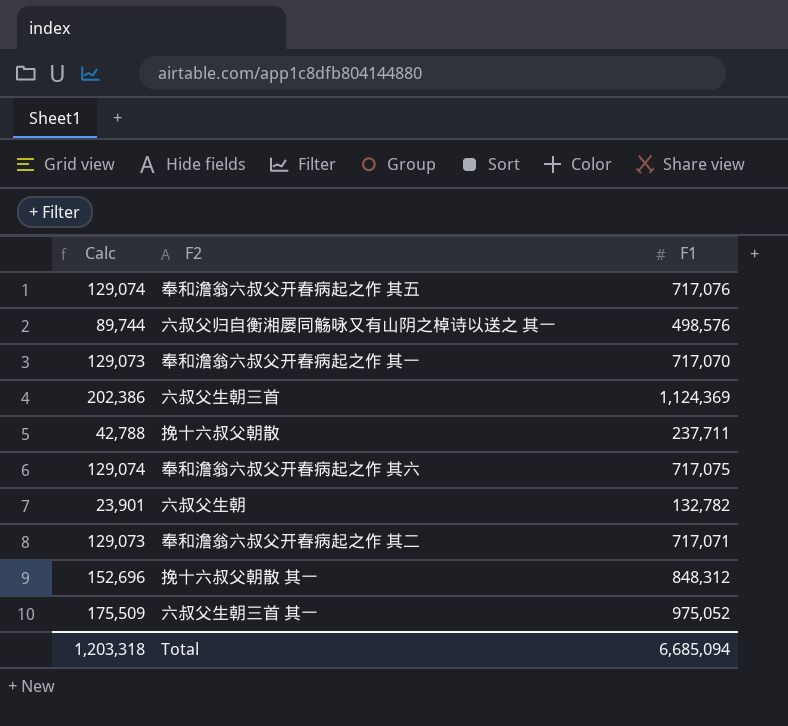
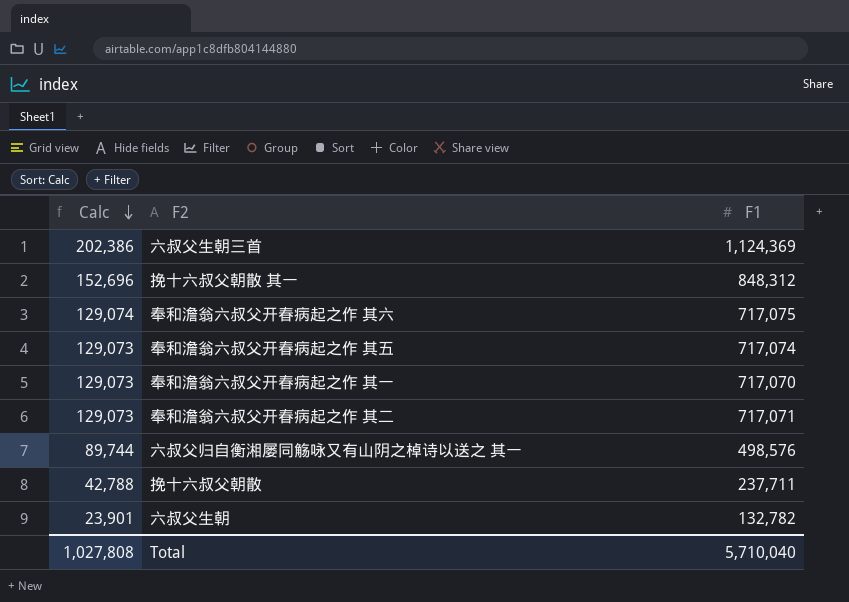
row order: none -> Calc descending
row 六叔父生朝三首 其一: 175,509 | 975,052 -> none
奉和澹翁六叔父开春病起之作 其五 | Calc: 129,074 -> 129,073
奉和澹翁六叔父开春病起之作 其五 | F1: 717,076 -> 717,074
Total | Calc: 1,203,318 -> 1,027,808
Total | F1: 6,685,094 -> 5,710,040

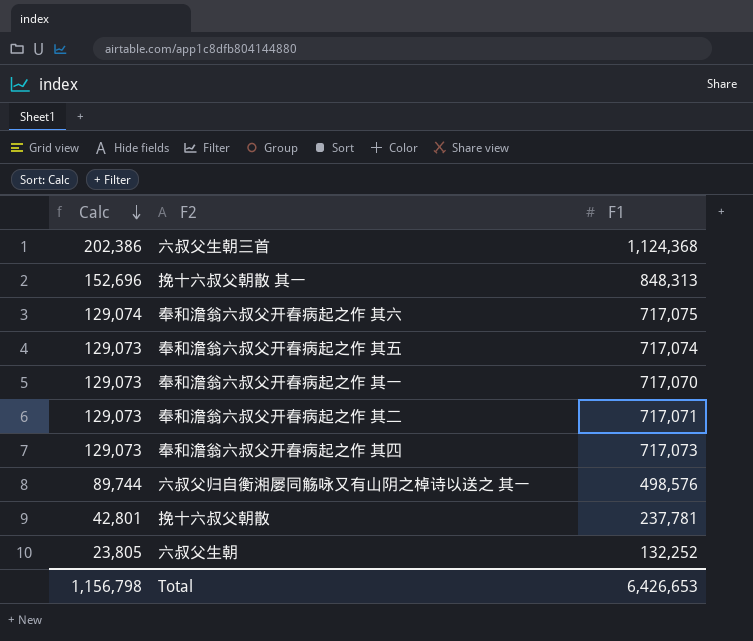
六叔父生朝三首 | F1: 1,124,369 -> 1,124,368
挽十六叔父朝散 其一 | F1: 848,312 -> 848,313
row 奉和澹翁六叔父开春病起之作 其四: none -> 129,073 | 717,073
挽十六叔父朝散 | Calc: 42,788 -> 42,801
挽十六叔父朝散 | F1: 237,711 -> 237,781
六叔父生朝 | Calc: 23,901 -> 23,805
六叔父生朝 | F1: 132,782 -> 132,252
Total | Calc: 1,027,808 -> 1,156,798
Total | F1: 5,710,040 -> 6,426,653

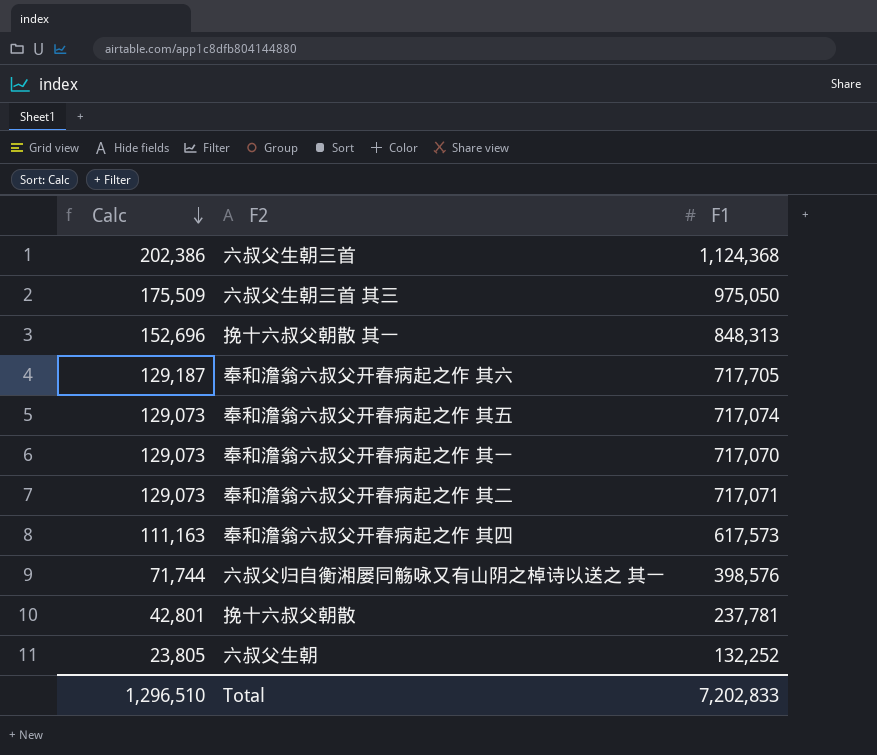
row 六叔父生朝三首 其三: none -> 175,509 | 975,050
奉和澹翁六叔父开春病起之作 其六 | Calc: 129,074 -> 129,187
奉和澹翁六叔父开春病起之作 其六 | F1: 717,075 -> 717,705
奉和澹翁六叔父开春病起之作 其四 | Calc: 129,073 -> 111,163
奉和澹翁六叔父开春病起之作 其四 | F1: 717,073 -> 617,573
六叔父归自衡湘屡同觞咏又有山阴之棹诗以送之 其一 | Calc: 89,744 -> 71,744
六叔父归自衡湘屡同觞咏又有山阴之棹诗以送之 其一 | F1: 498,576 -> 398,576
Total | Calc: 1,156,798 -> 1,296,510
Total | F1: 6,426,653 -> 7,202,833

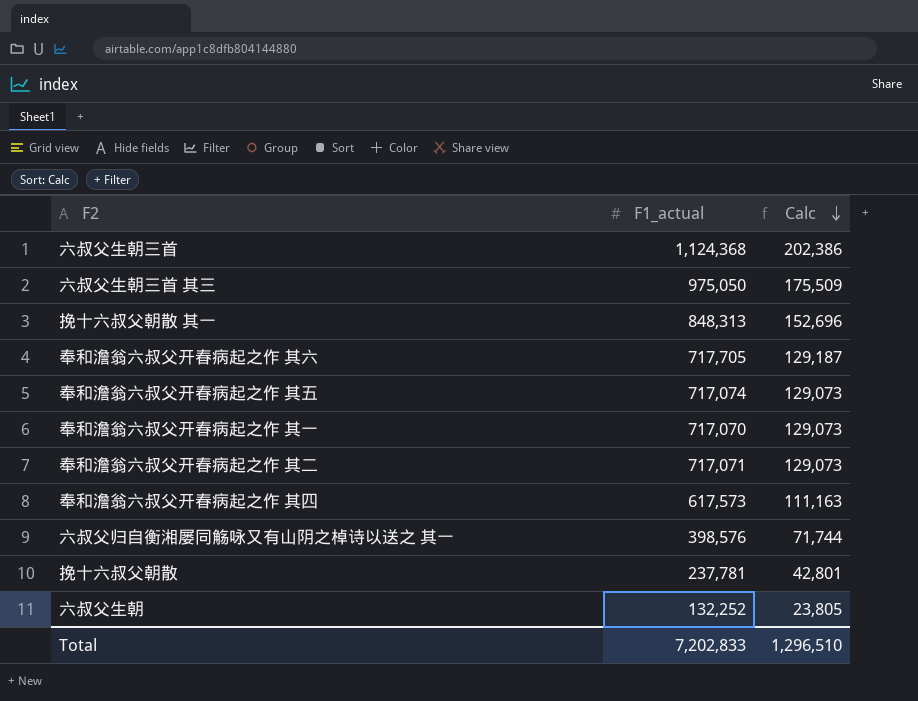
column name: F1 -> F1_actual
column Calc | position: 1 -> 3

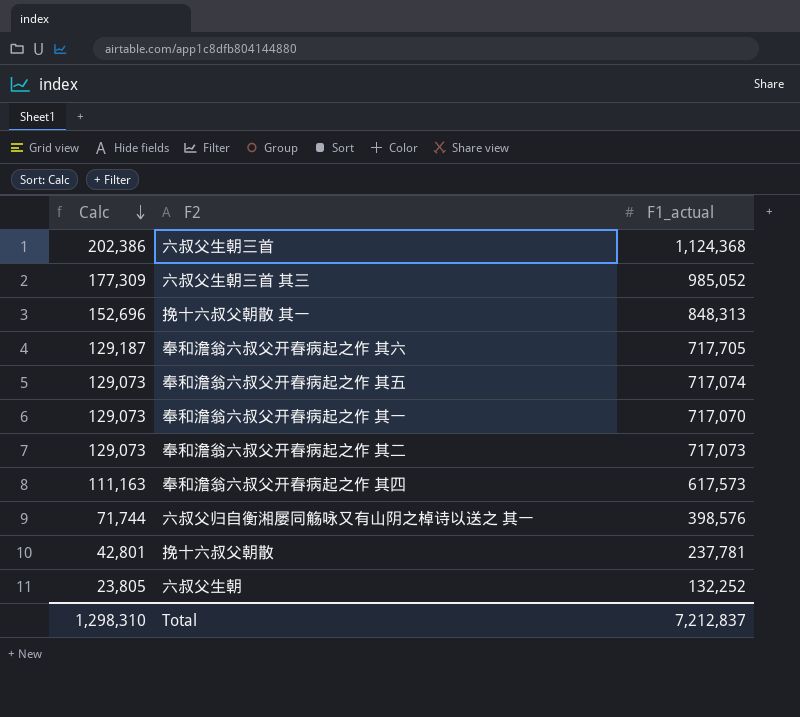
column Calc | position: 3 -> 1
六叔父生朝三首 其三 | Calc: 175,509 -> 177,309
六叔父生朝三首 其三 | F1_actual: 975,050 -> 985,052
奉和澹翁六叔父开春病起之作 其二 | F1_actual: 717,071 -> 717,073
Total | Calc: 1,296,510 -> 1,298,310
Total | F1_actual: 7,202,833 -> 7,212,837

